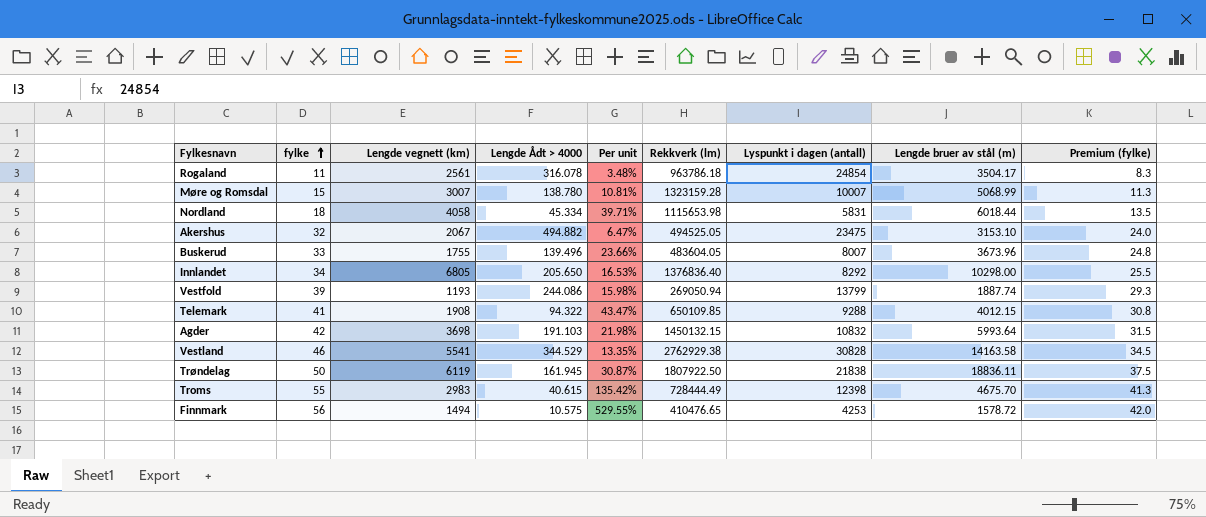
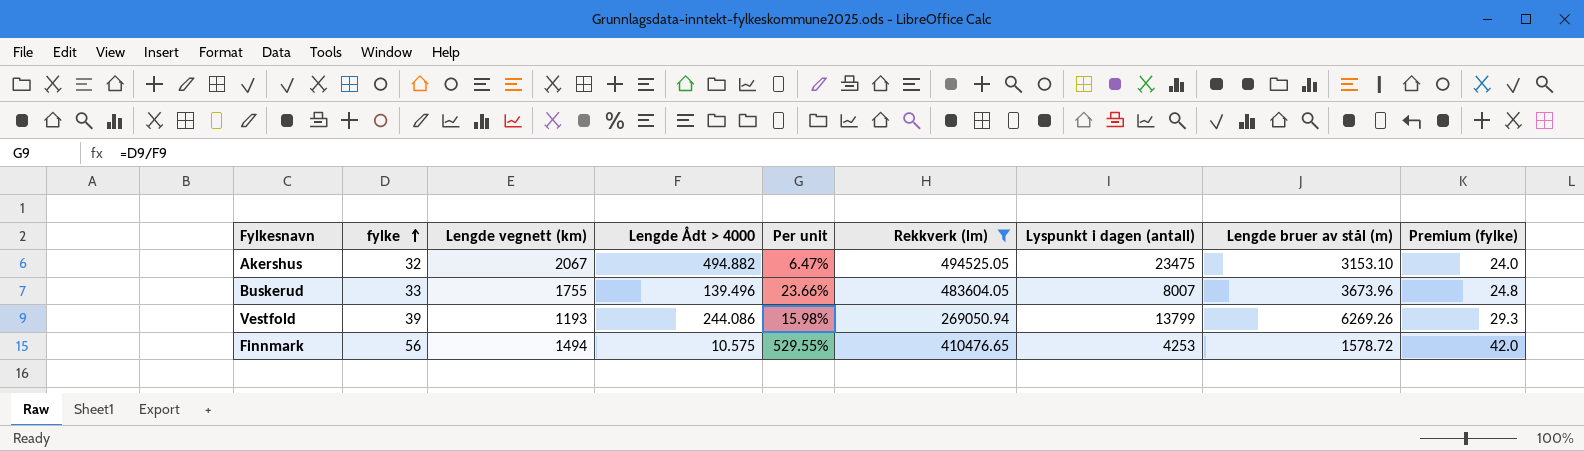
filter: none -> Rekkverk (lm) <= 494525.05
Vestfold | Lengde bruer av stål (m): 1887.74 -> 6269.26

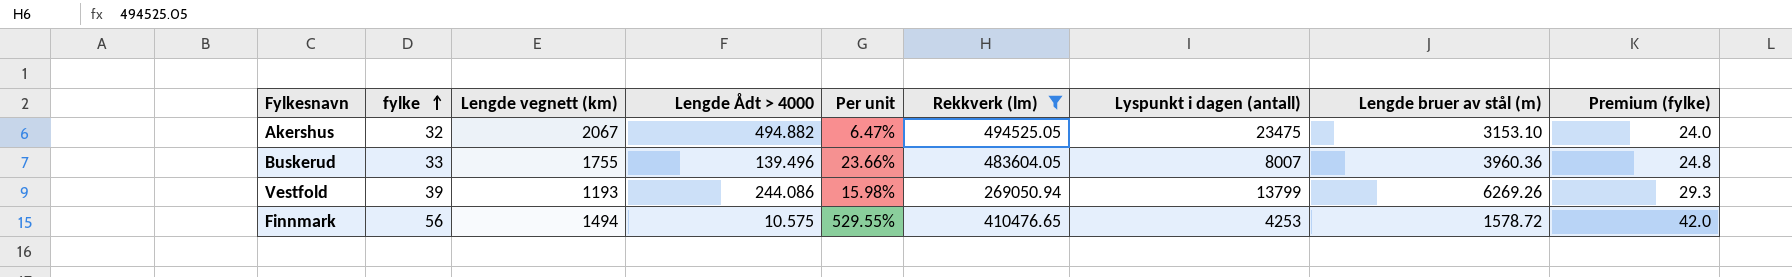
Buskerud | Lengde bruer av stål (m): 3673.96 -> 3960.36

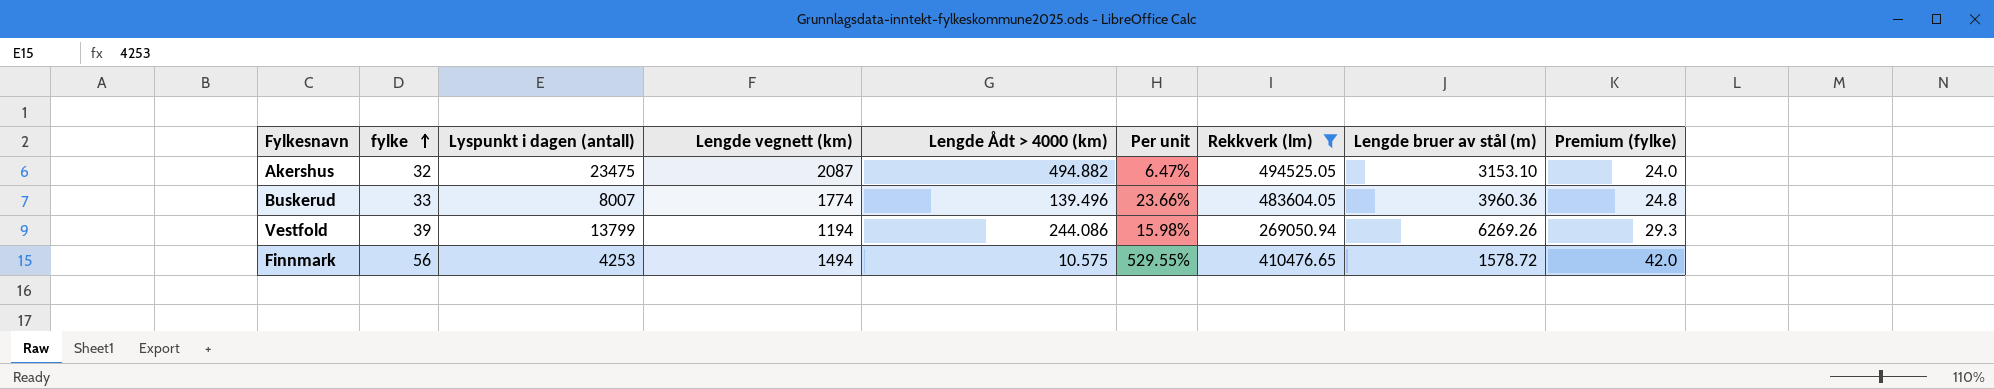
column Lyspunkt i dagen (antall) | position: 7 -> 3
column name: Lengde Ådt > 4000 -> Lengde Ådt > 4000 (km)
Akershus | Lengde vegnett (km): 2067 -> 2087
Buskerud | Lengde vegnett (km): 1755 -> 1774
Vestfold | Lengde vegnett (km): 1193 -> 1194

